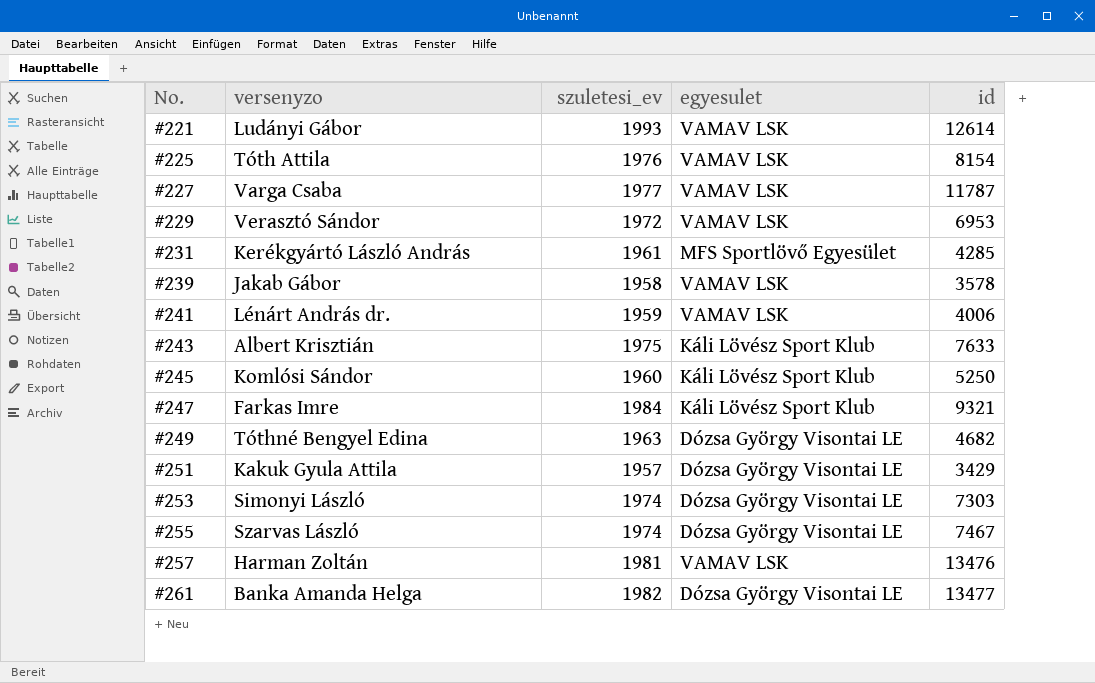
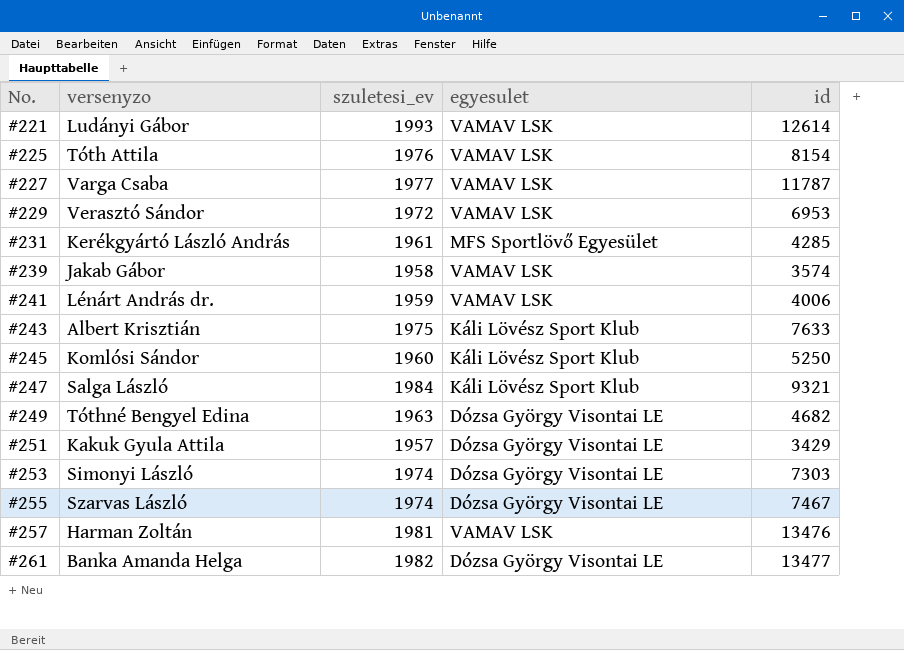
#239 | id: 3578 -> 3574
#247 | versenyzo: Farkas Imre -> Salga László

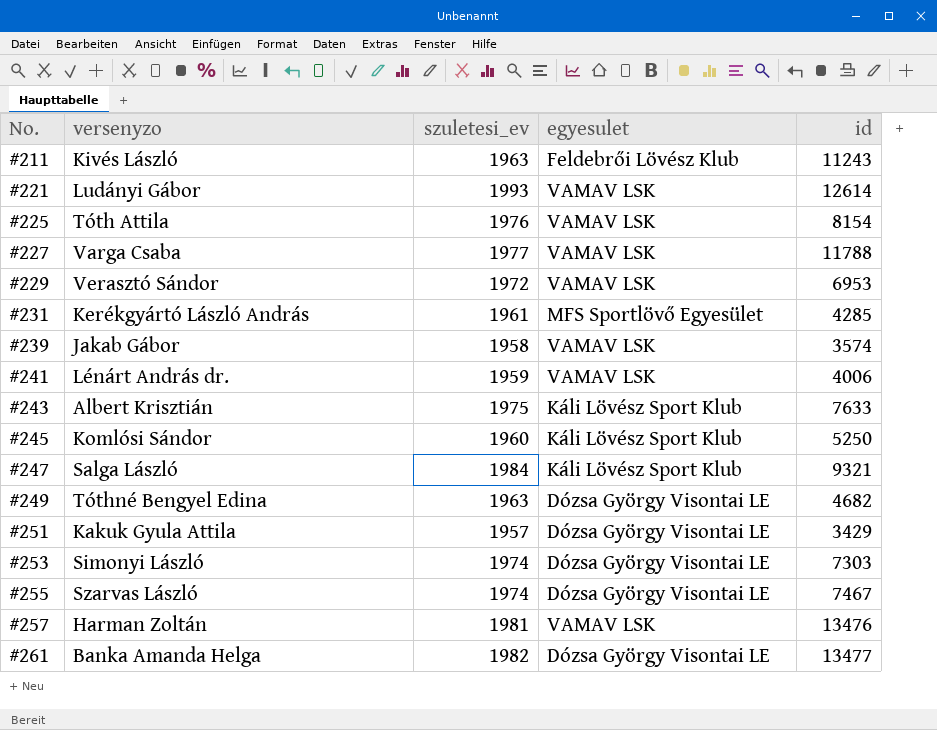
row #211: none -> Kivés László | 1963 | Feldebrői Lövész Klub | 11243
#227 | id: 11787 -> 11788

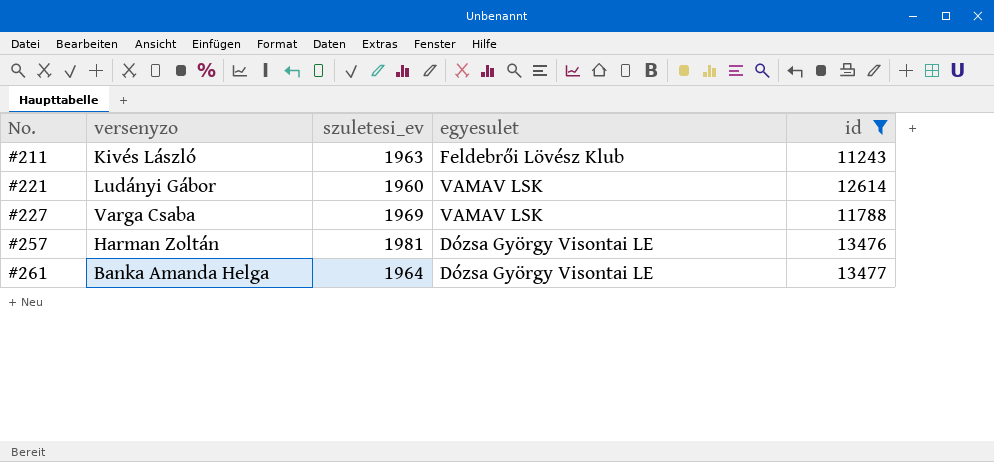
filter: none -> id >= 11243
#221 | szuletesi_ev: 1993 -> 1960
#227 | szuletesi_ev: 1977 -> 1969
#257 | egyesulet: VAMAV LSK -> Dózsa György Visontai LE
#261 | szuletesi_ev: 1982 -> 1964

